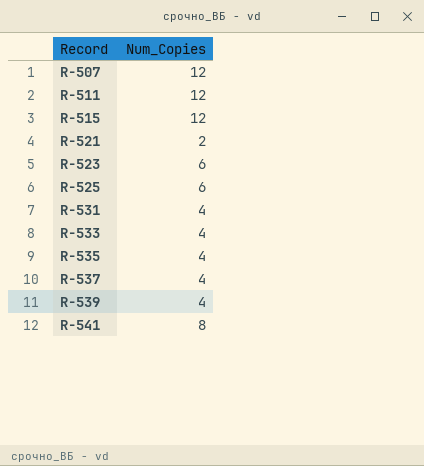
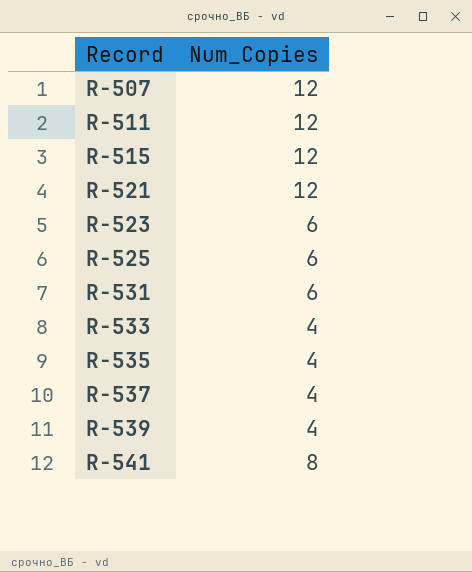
R-521 | Num_Copies: 2 -> 12
R-531 | Num_Copies: 4 -> 6

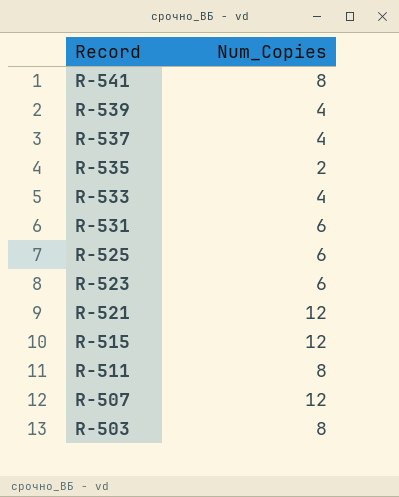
row order: Record ascending -> Record descending
R-535 | Num_Copies: 4 -> 2
R-511 | Num_Copies: 12 -> 8
row R-503: none -> 8

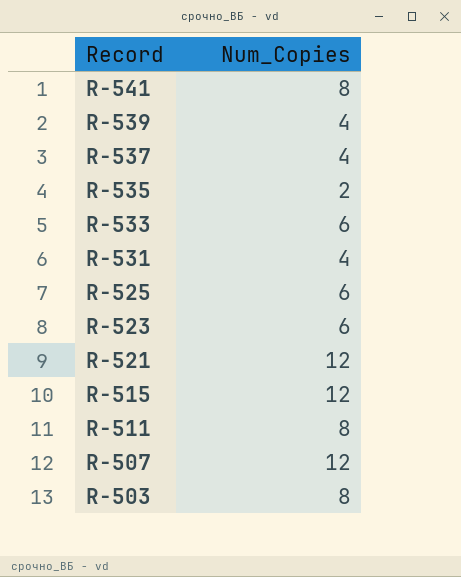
R-533 | Num_Copies: 4 -> 6
R-531 | Num_Copies: 6 -> 4

